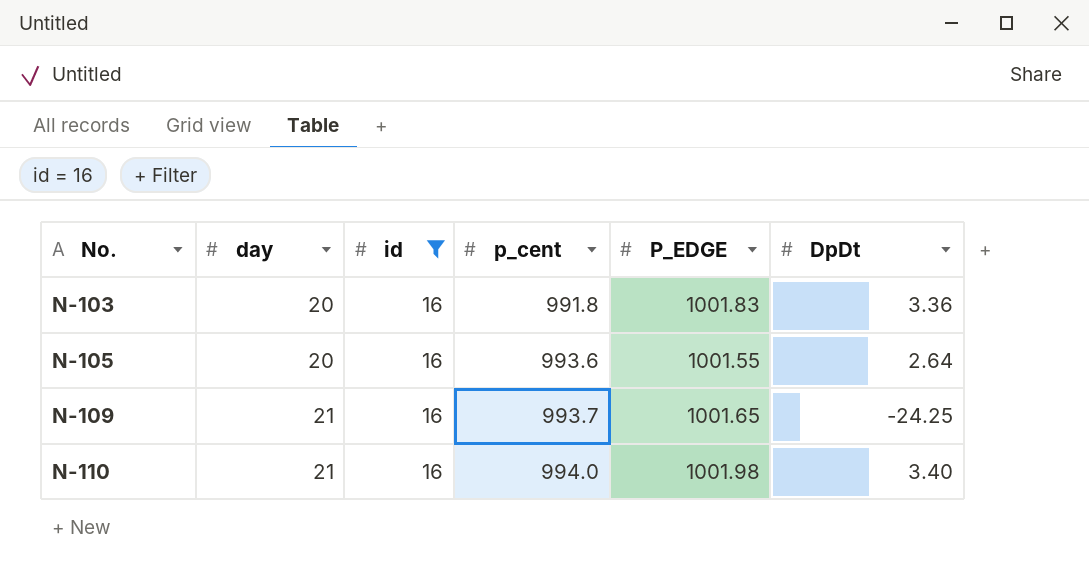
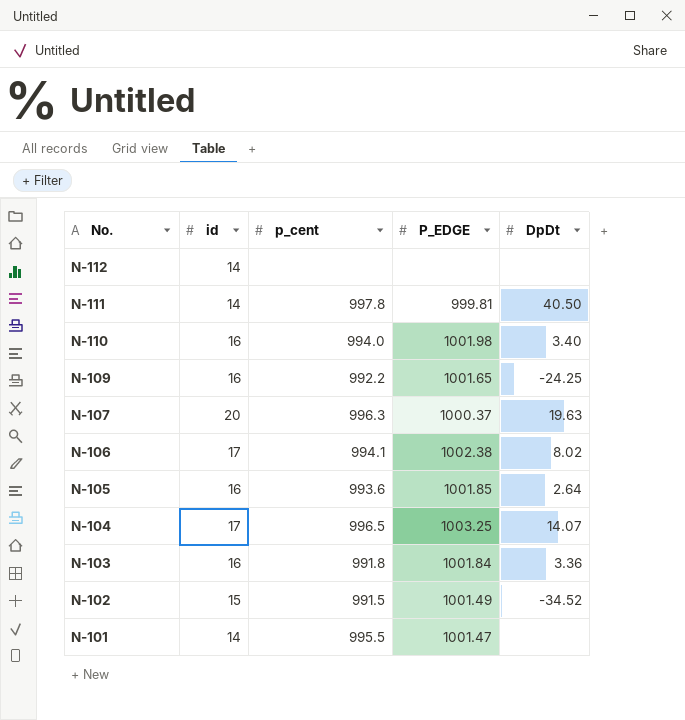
filter: id = 16 -> none
row order: No. ascending -> No. descending
column day | position: 2 -> none
N-109 | p_cent: 993.7 -> 992.2
N-105 | P_EDGE: 1001.55 -> 1001.85
N-103 | P_EDGE: 1001.83 -> 1001.84

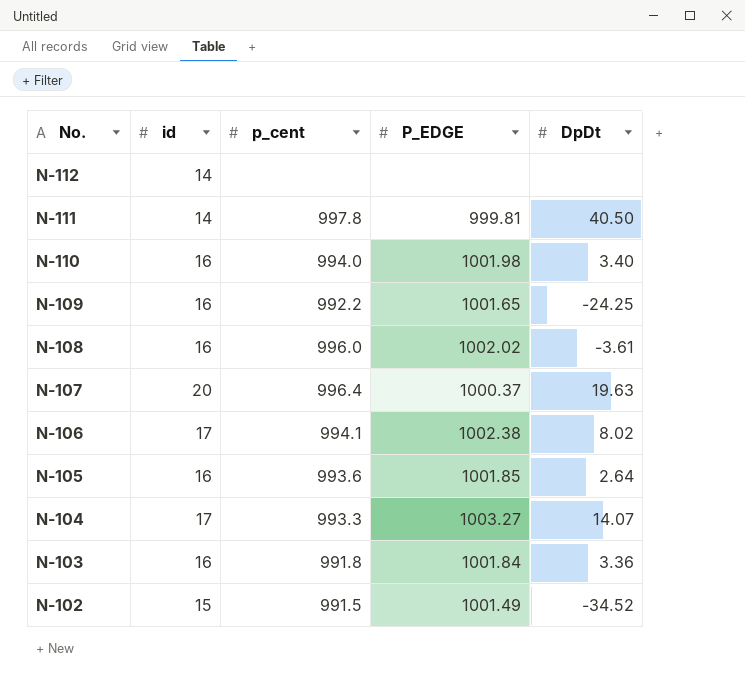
row N-101: 14 | 995.5 | 1001.47 | none -> none
row N-108: none -> 16 | 996.0 | 1002.02 | -3.61
N-107 | p_cent: 996.3 -> 996.4
N-104 | p_cent: 996.5 -> 993.3
N-104 | P_EDGE: 1003.25 -> 1003.27

